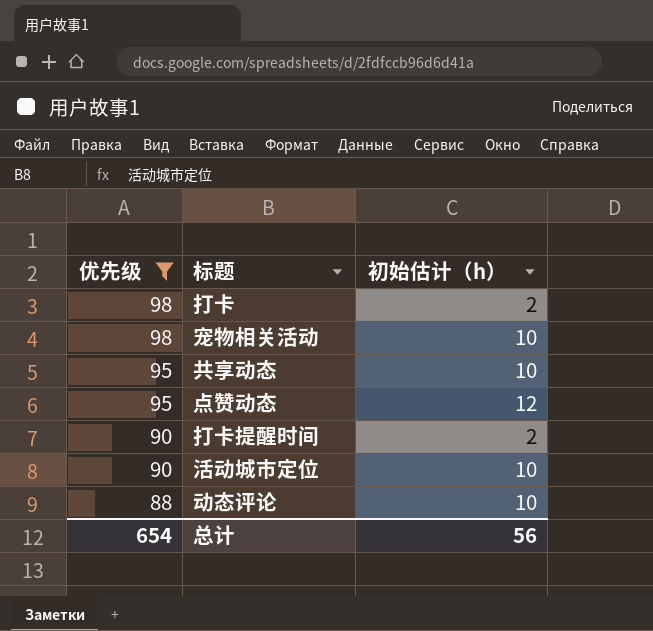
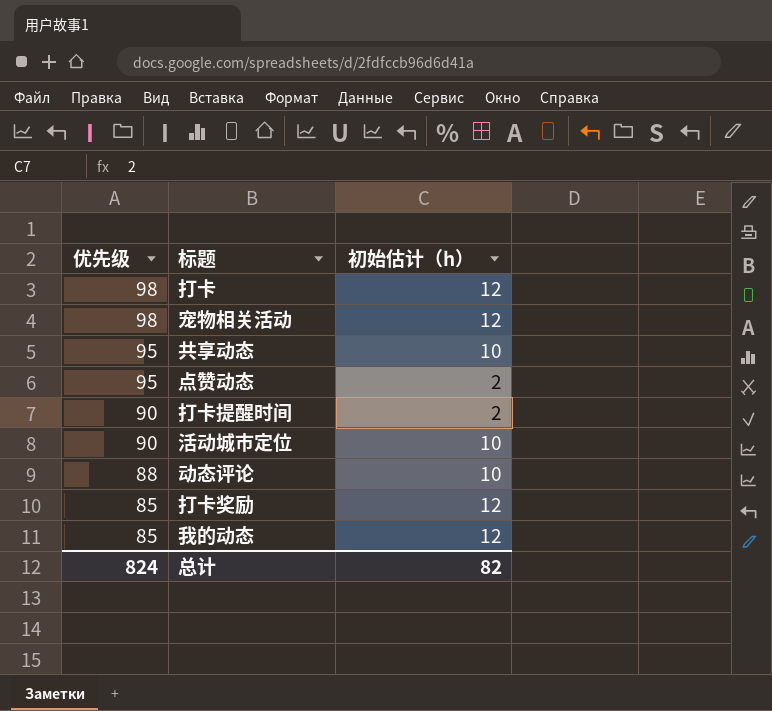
filter: 优先级 != 85 -> none
打卡 | 初始估计（h）: 2 -> 12
宠物相关活动 | 初始估计（h）: 10 -> 12
点赞动态 | 初始估计（h）: 12 -> 2
总计 | 优先级: 654 -> 824
总计 | 初始估计（h）: 56 -> 82

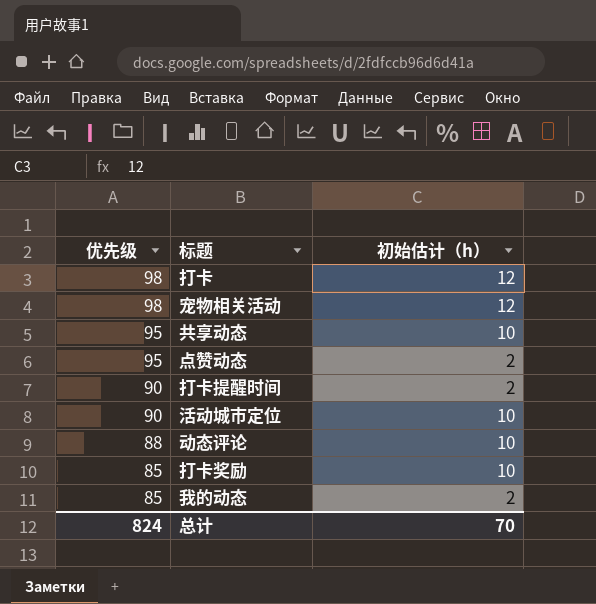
打卡奖励 | 初始估计（h）: 12 -> 10
我的动态 | 初始估计（h）: 12 -> 2
总计 | 初始估计（h）: 82 -> 70

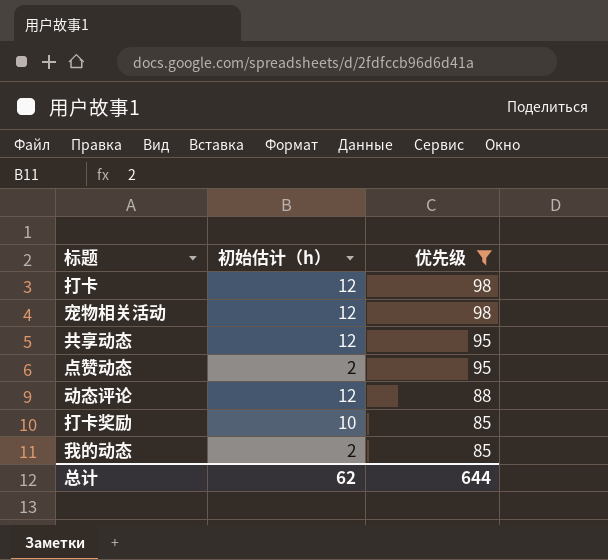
filter: none -> 优先级 != 90
column 优先级 | position: 1 -> 3
共享动态 | 初始估计（h）: 10 -> 12
动态评论 | 初始估计（h）: 10 -> 12
总计 | 初始估计（h）: 70 -> 62
总计 | 优先级: 824 -> 644

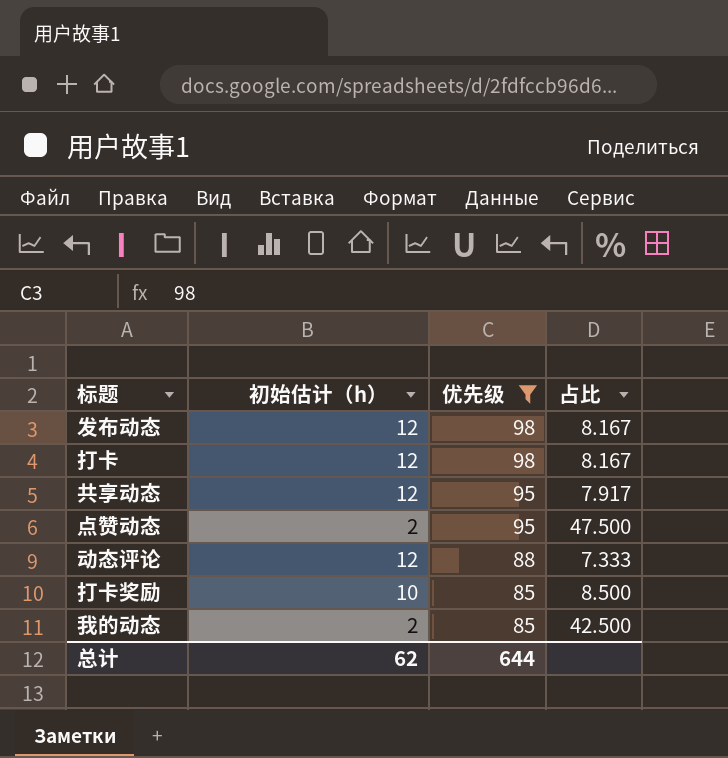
column 占比 | formula: none -> [优先级] / [初始估计（h）]
row 宠物相关活动: 12 | 98 -> none
row 发布动态: none -> 12 | 98 | 8.167

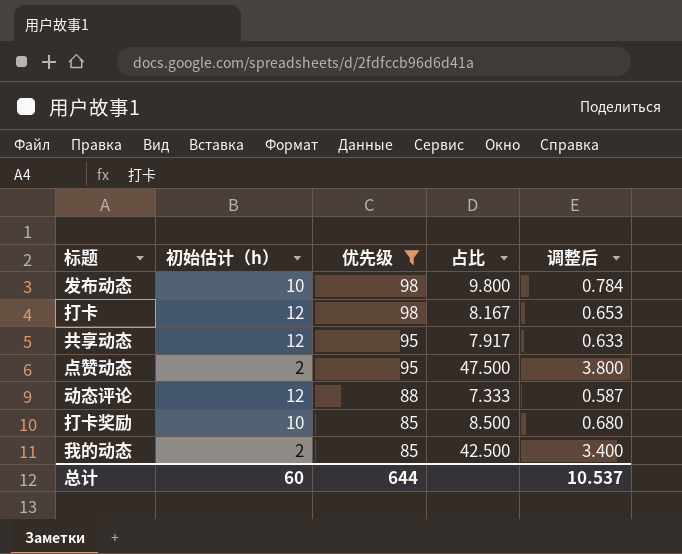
column 调整后 | formula: none -> [占比] * 0.08
发布动态 | 初始估计（h）: 12 -> 10
发布动态 | 占比: 8.167 -> 9.800
总计 | 初始估计（h）: 62 -> 60

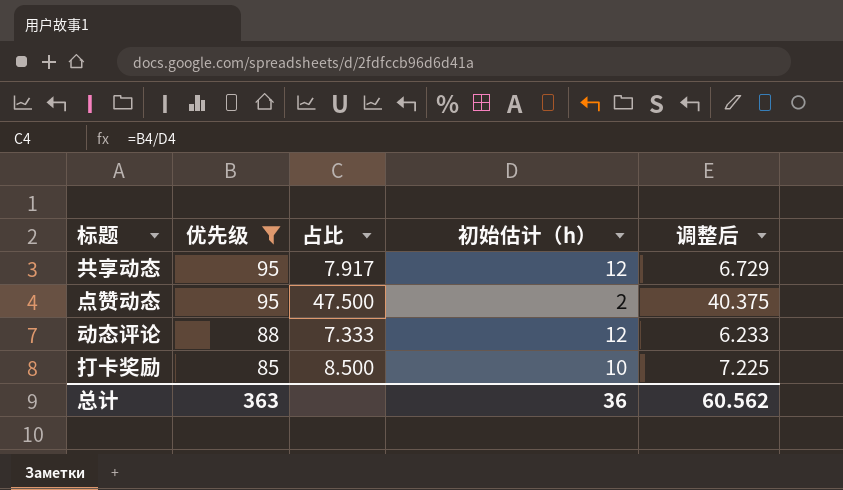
column 初始估计（h） | position: 2 -> 4
column 调整后 | formula: [占比] * 0.08 -> [占比] * 0.85
row 发布动态: 10 | 98 | 9.800 | 0.784 -> none
row 打卡: 12 | 98 | 8.167 | 0.653 -> none
row 我的动态: 2 | 85 | 42.500 | 3.400 -> none
总计 | 优先级: 644 -> 363
总计 | 初始估计（h）: 60 -> 36
总计 | 调整后: 10.537 -> 60.562

